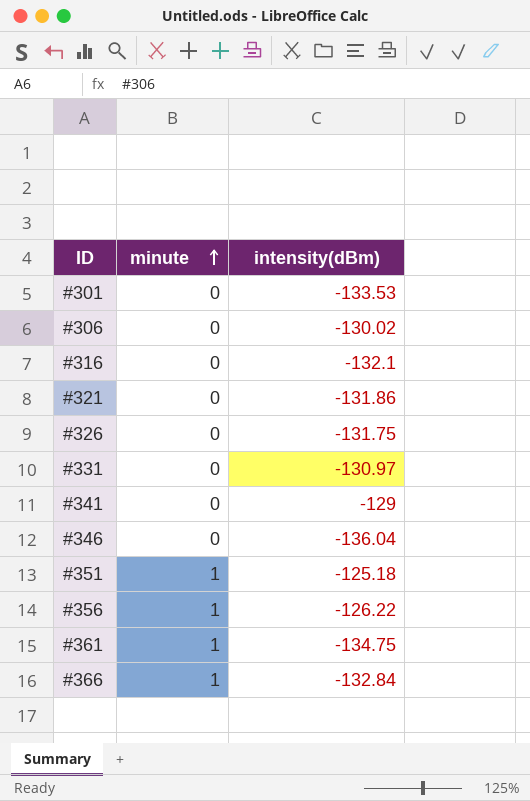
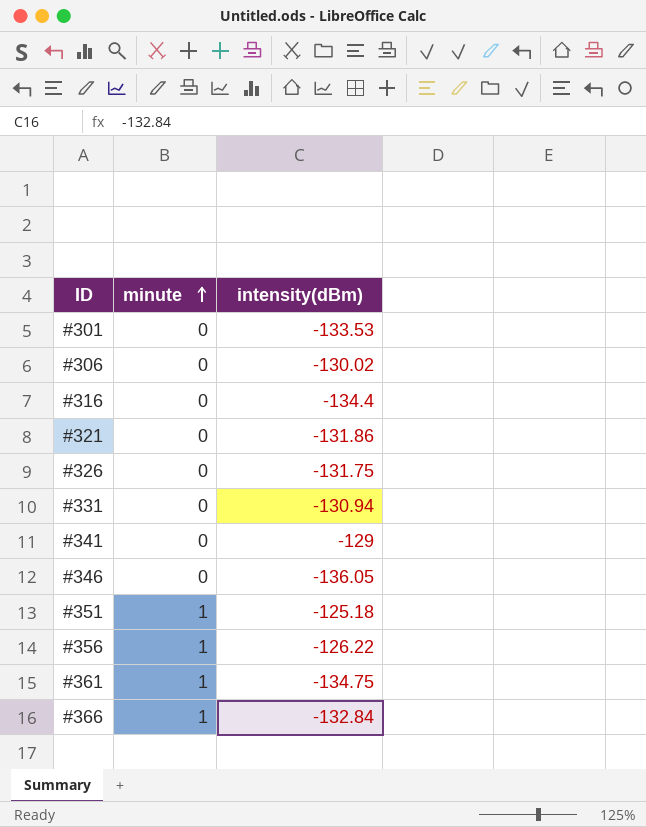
#316 | intensity(dBm): -132.1 -> -134.4
#331 | intensity(dBm): -130.97 -> -130.94
#346 | intensity(dBm): -136.04 -> -136.05

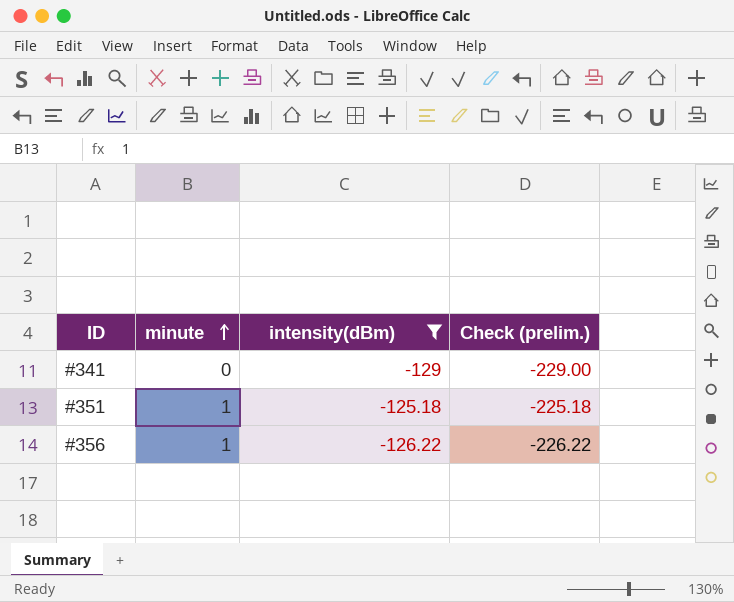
filter: none -> intensity(dBm) >= -129
column Check (prelim.) | formula: none -> [intensity(dBm)] - 100

